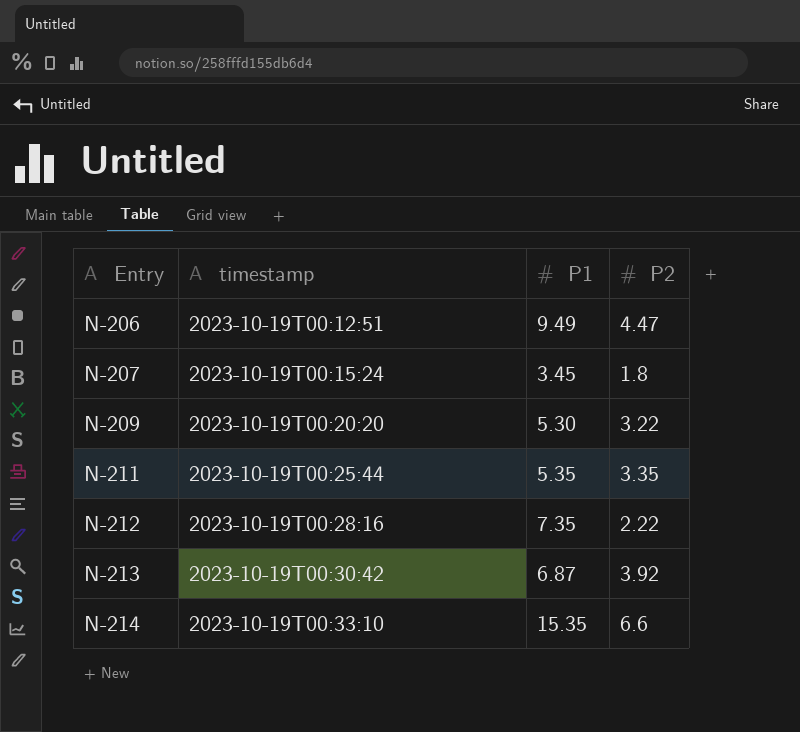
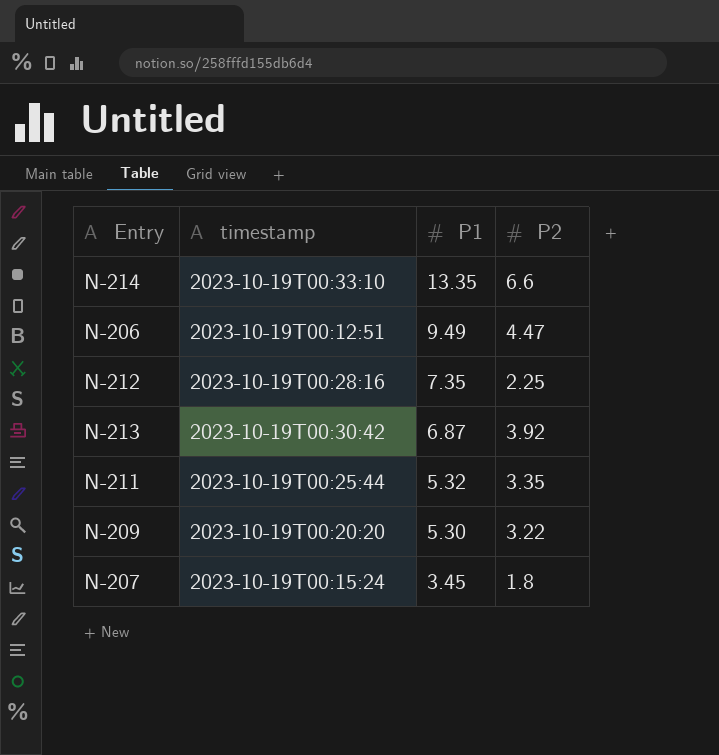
row order: Entry ascending -> P1 descending
N-214 | P1: 15.35 -> 13.35
N-212 | P2: 2.22 -> 2.25
N-211 | P1: 5.35 -> 5.32

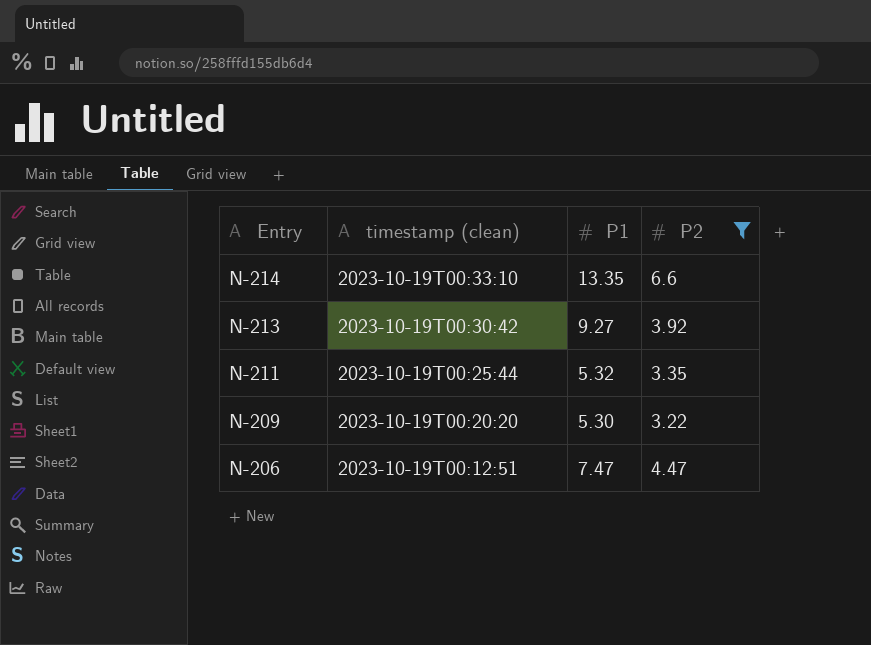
filter: none -> P2 >= 3.22
row order: P1 descending -> Entry descending
column name: timestamp -> timestamp (clean)
N-213 | P1: 6.87 -> 9.27
N-206 | P1: 9.49 -> 7.47

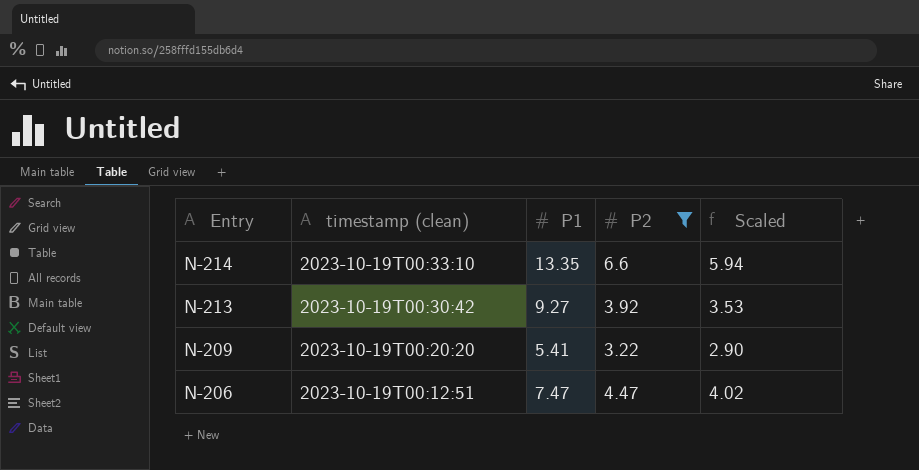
column Scaled | formula: none -> [P2] * 0.9
row N-211: 2023-10-19T00:25:44 | 5.32 | 3.35 -> none
N-209 | P1: 5.30 -> 5.41

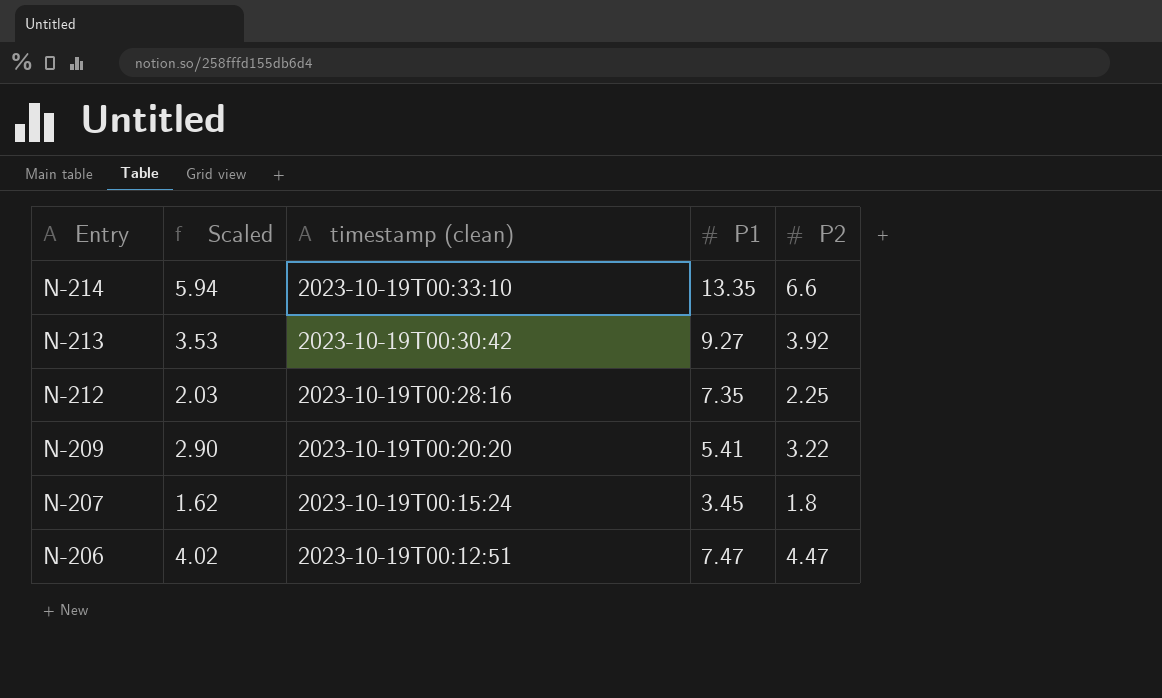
filter: P2 >= 3.22 -> none
column Scaled | position: 5 -> 2

